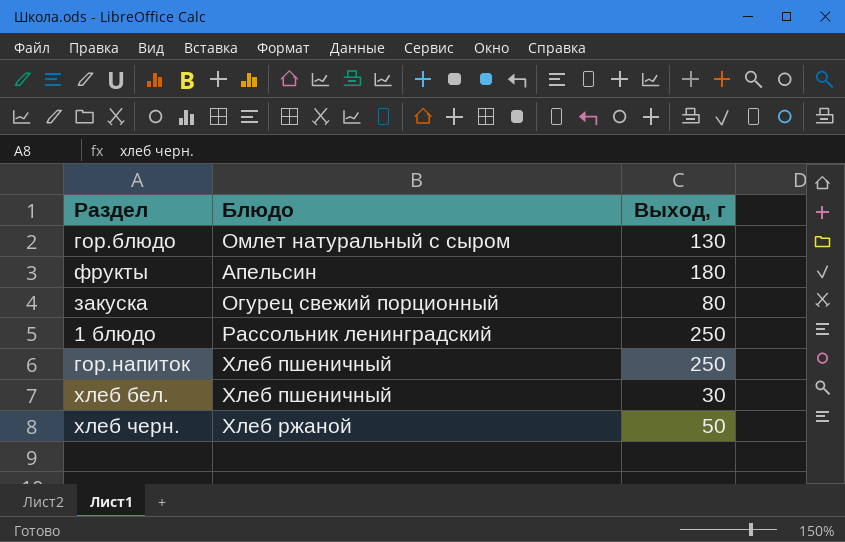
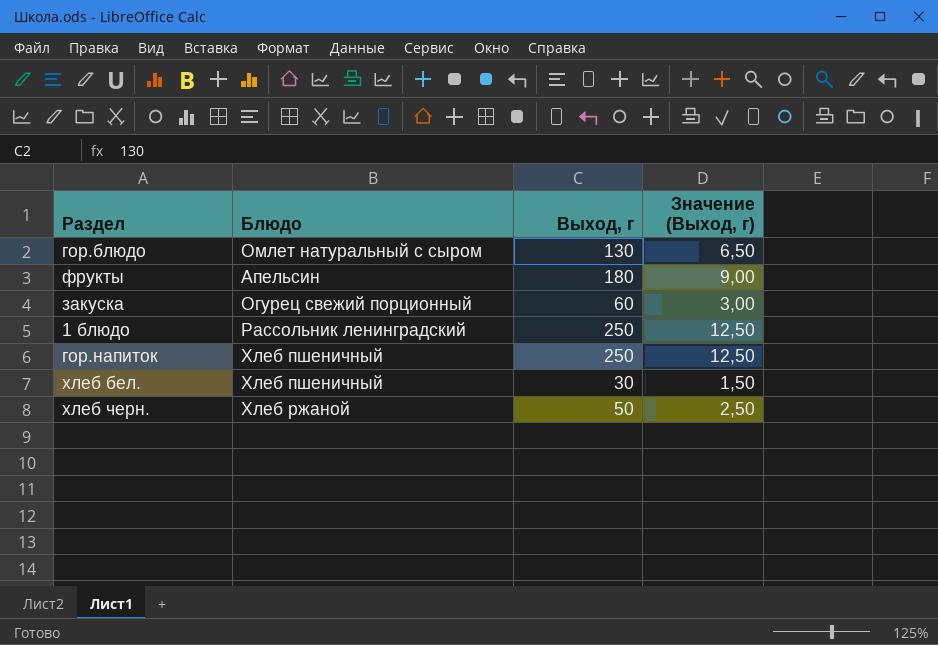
column Значение (Выход, г) | formula: none -> [Выход, г] * 0,05
закуска | Выход, г: 80 -> 60

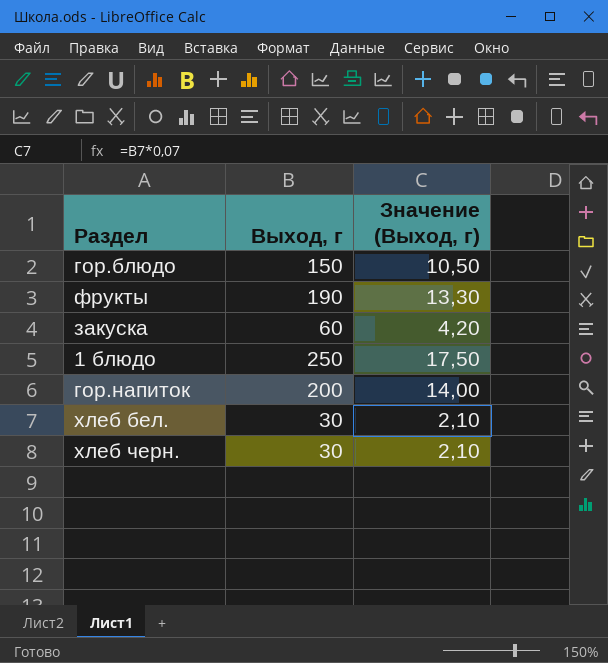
column Блюдо | position: 2 -> none
column Значение (Выход, г) | formula: [Выход, г] * 0,05 -> [Выход, г] * 0,07
гор.блюдо | Выход, г: 130 -> 150
фрукты | Выход, г: 180 -> 190
гор.напиток | Выход, г: 250 -> 200
хлеб черн. | Выход, г: 50 -> 30

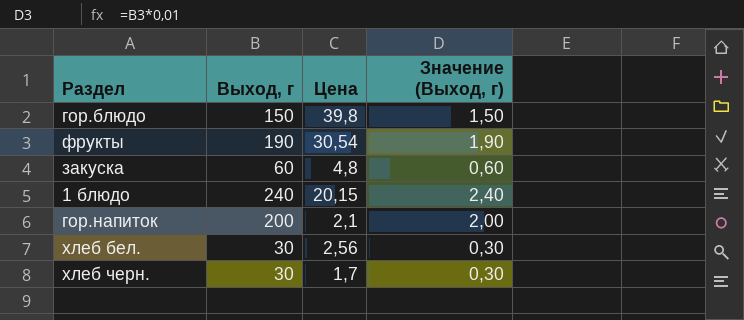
column Цена | position: none -> 3
column Значение (Выход, г) | formula: [Выход, г] * 0,07 -> [Выход, г] * 0,01
1 блюдо | Выход, г: 250 -> 240

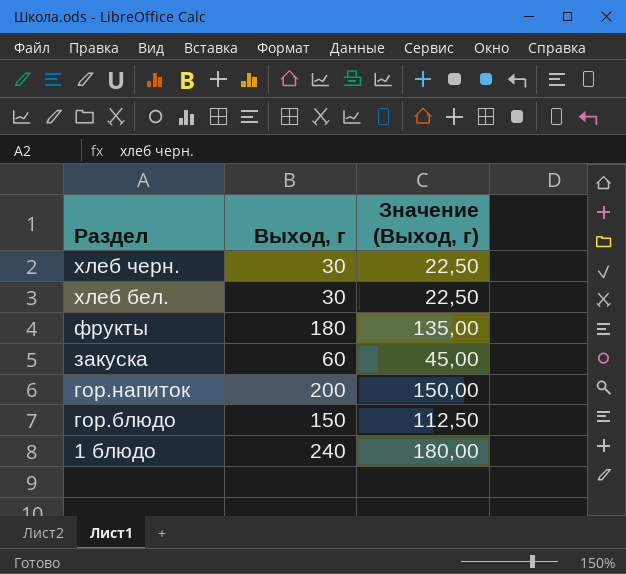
row order: none -> Раздел descending
column Цена | position: 3 -> none
column Значение (Выход, г) | formula: [Выход, г] * 0,01 -> [Выход, г] * 0,75
фрукты | Выход, г: 190 -> 180

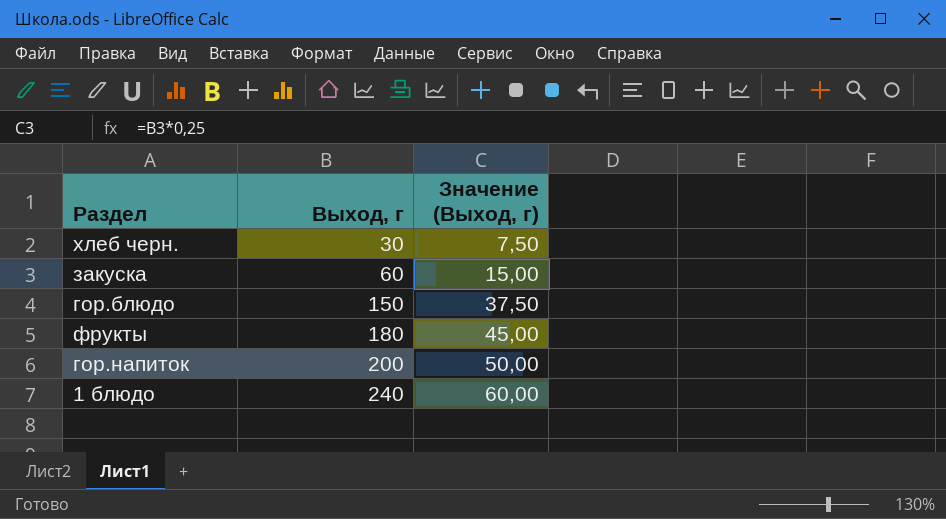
row order: Раздел descending -> Выход, г ascending
column Значение (Выход, г) | formula: [Выход, г] * 0,75 -> [Выход, г] * 0,25
row хлеб бел.: 30 | 22,50 -> none

